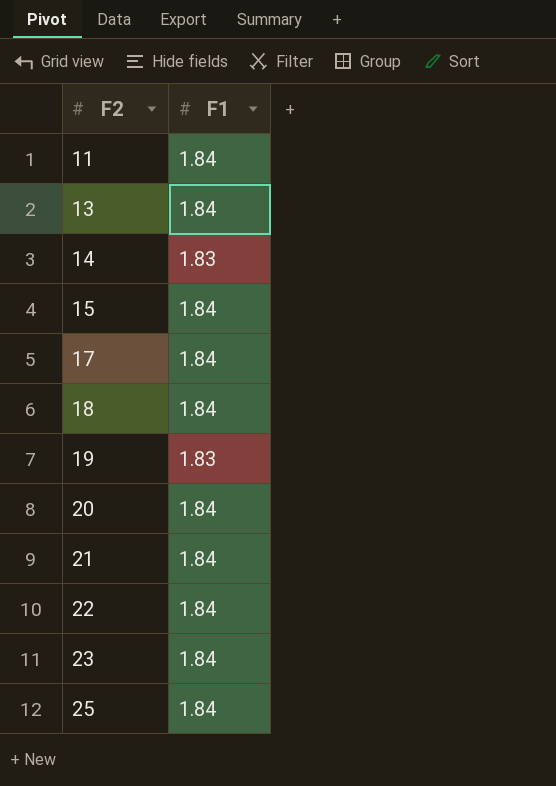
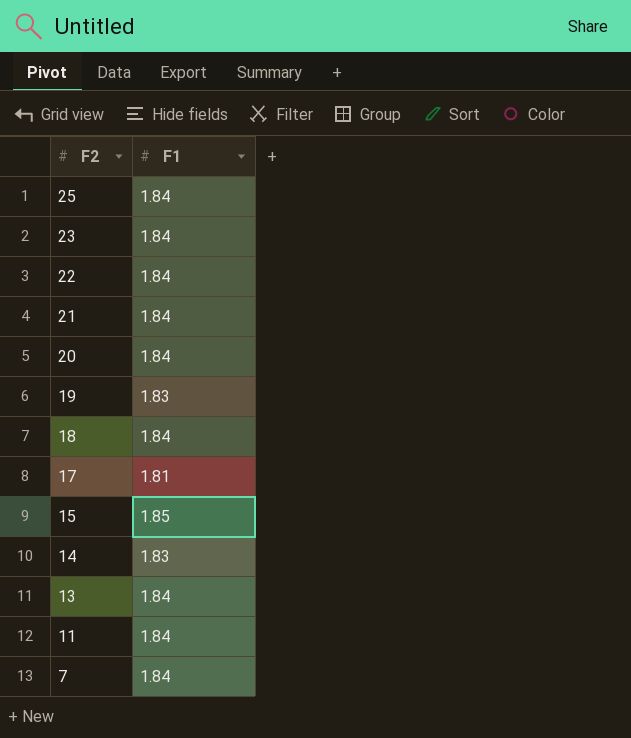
row order: F2 ascending -> F2 descending
17 | F1: 1.84 -> 1.81
15 | F1: 1.84 -> 1.85
row 7: none -> 1.84

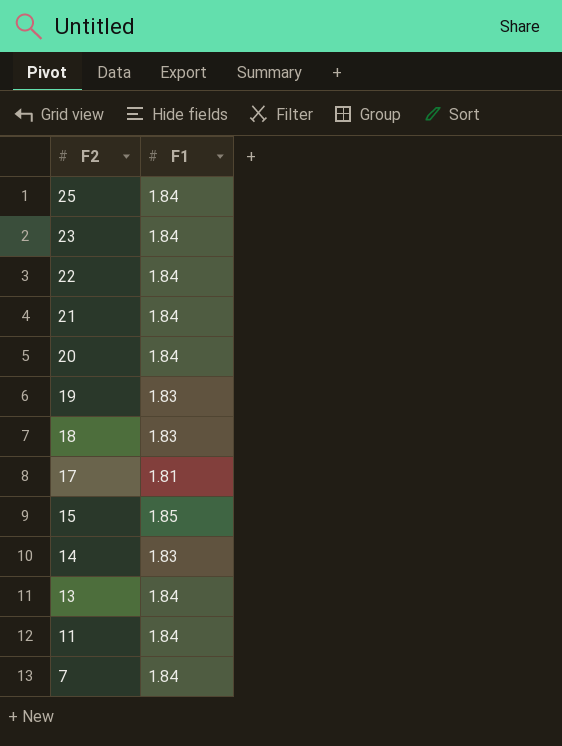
18 | F1: 1.84 -> 1.83

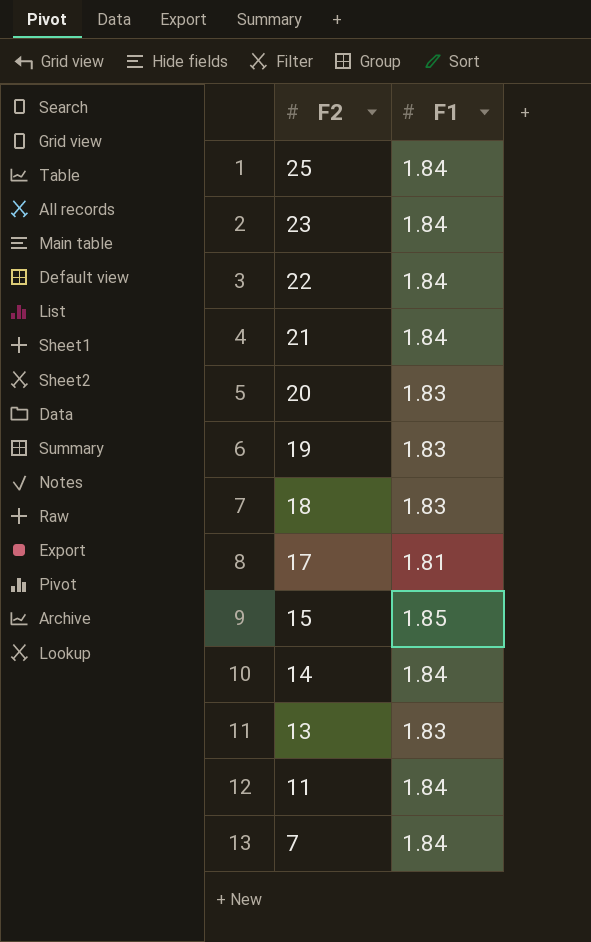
20 | F1: 1.84 -> 1.83
14 | F1: 1.83 -> 1.84
13 | F1: 1.84 -> 1.83

